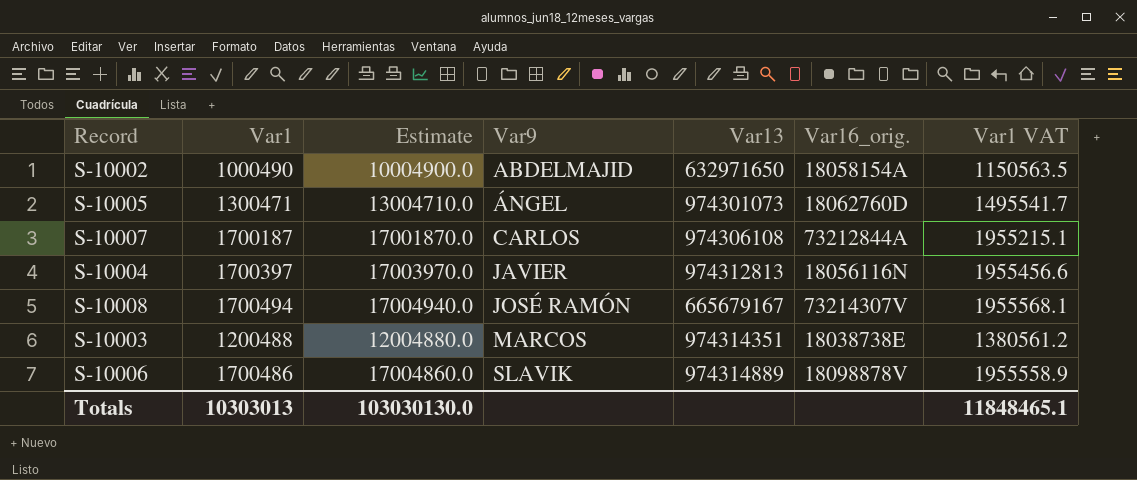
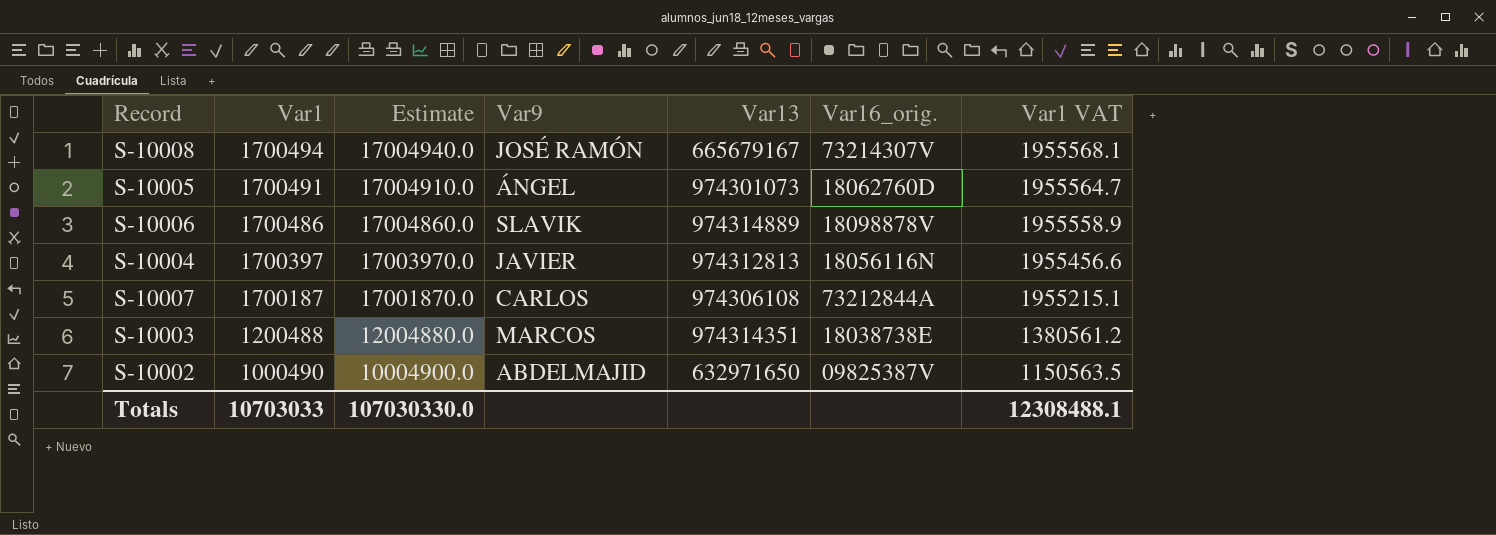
row order: Var9 ascending -> Var1 descending
S-10005 | Var1: 1300471 -> 1700491
S-10005 | Estimate: 13004710.0 -> 17004910.0
S-10005 | Var1 VAT: 1495541.7 -> 1955564.7
S-10002 | Var16_orig.: 18058154A -> 09825387V
Totals | Var1: 10303013 -> 10703033
Totals | Estimate: 103030130.0 -> 107030330.0
Totals | Var1 VAT: 11848465.1 -> 12308488.1

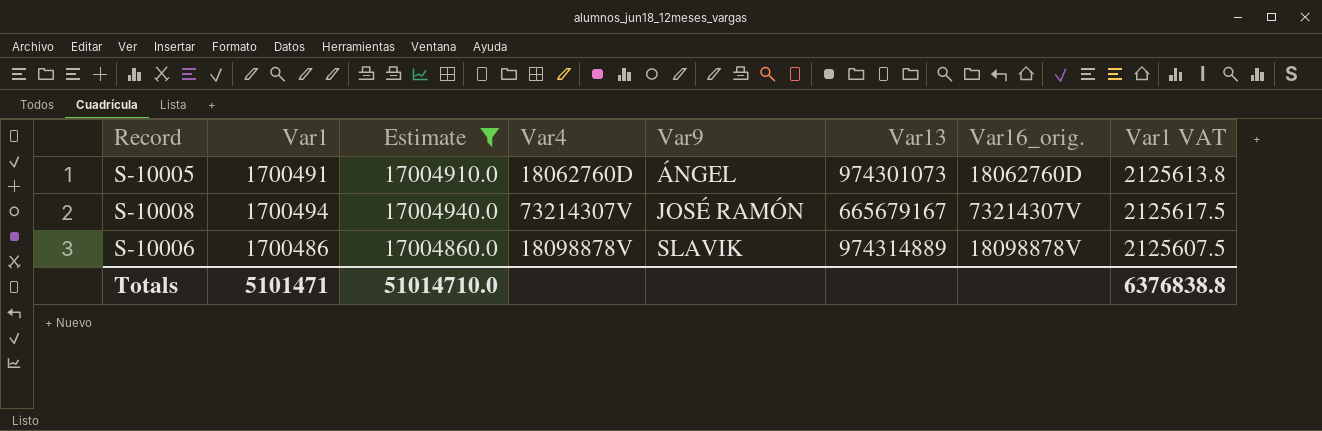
filter: none -> Estimate >= 17004860.0
row order: Var1 descending -> Var9 ascending
column Var4 | position: none -> 4
column Var1 VAT | formula: [Var1] * 1.15 -> [Var1] * 1.25
Totals | Var1: 10703033 -> 5101471
Totals | Estimate: 107030330.0 -> 51014710.0
Totals | Var1 VAT: 12308488.1 -> 6376838.8

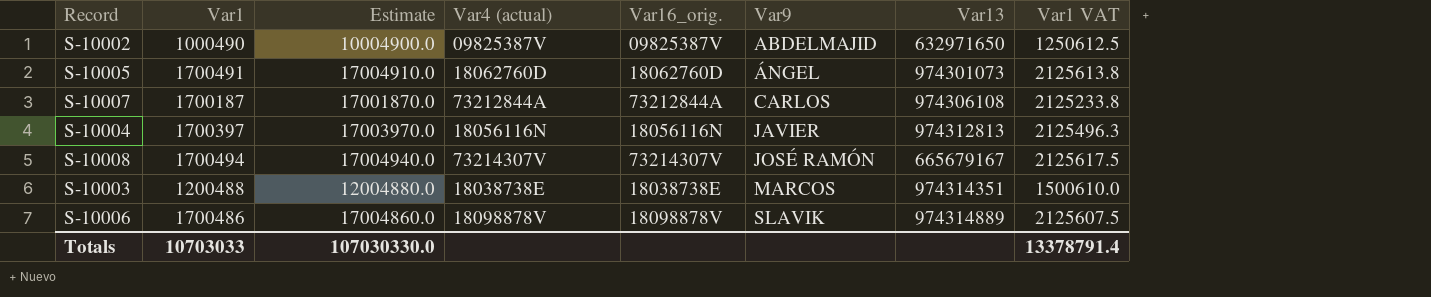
filter: Estimate >= 17004860.0 -> none
column name: Var4 -> Var4 (actual)
column Var16_orig. | position: 7 -> 5
Totals | Var1: 5101471 -> 10703033
Totals | Estimate: 51014710.0 -> 107030330.0
Totals | Var1 VAT: 6376838.8 -> 13378791.4

